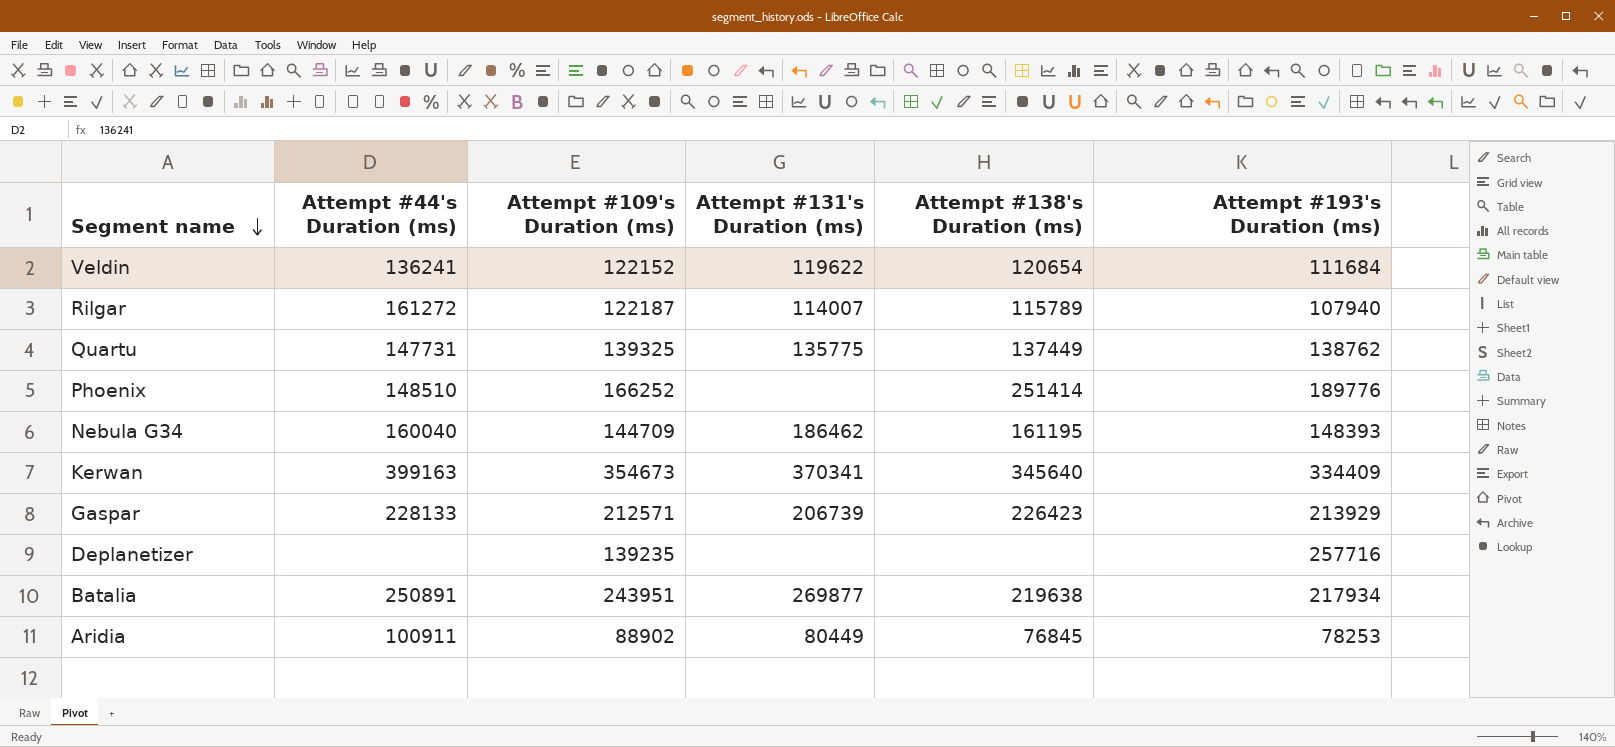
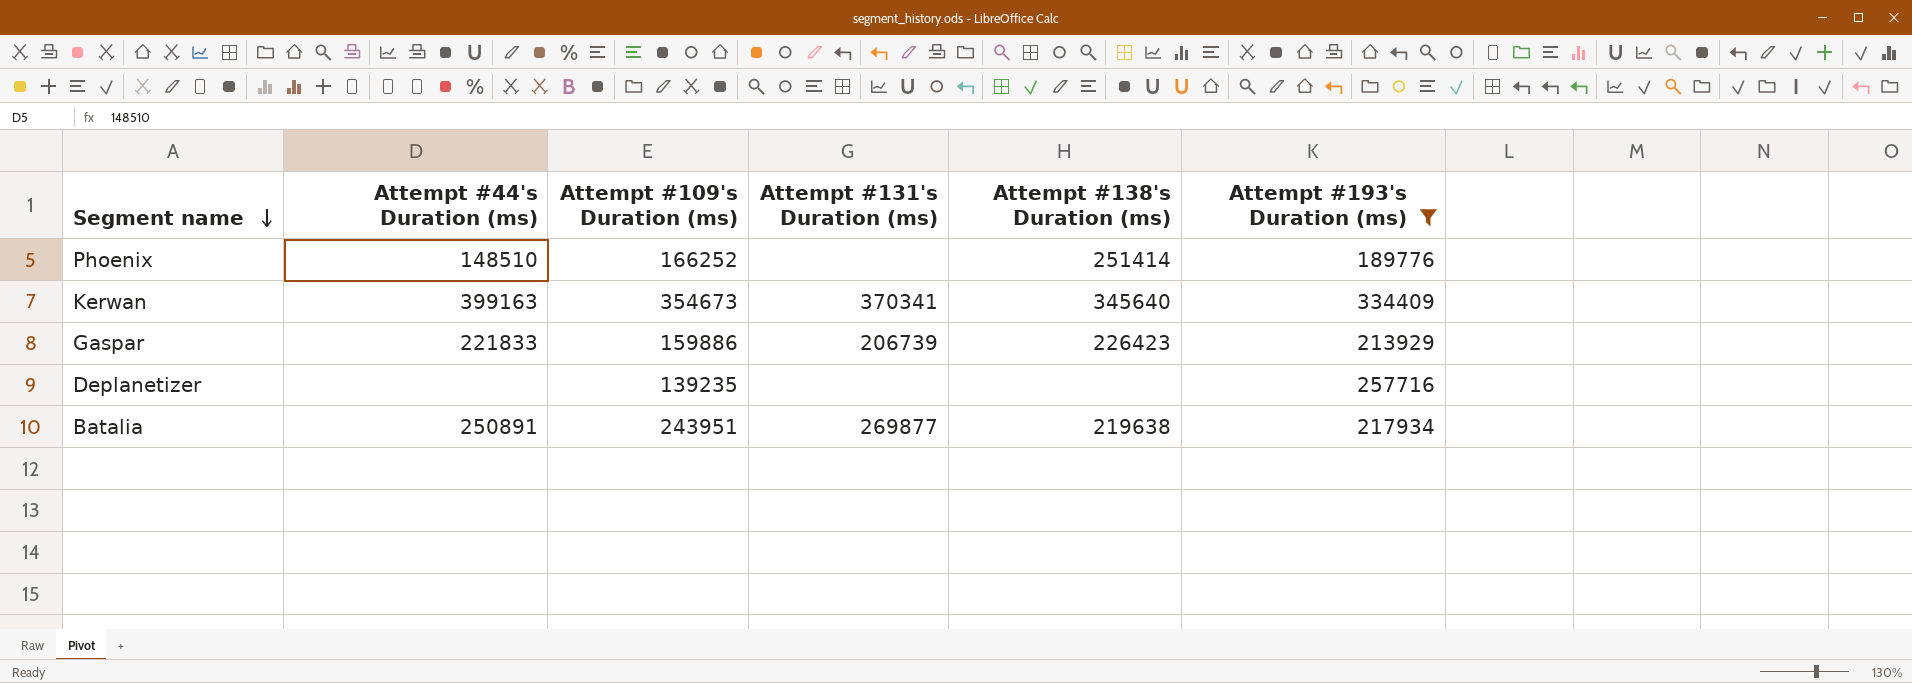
filter: none -> Attempt #193's Duration (ms) >= 189776
Gaspar | Attempt #44's Duration (ms): 228133 -> 221833
Gaspar | Attempt #109's Duration (ms): 212571 -> 159886

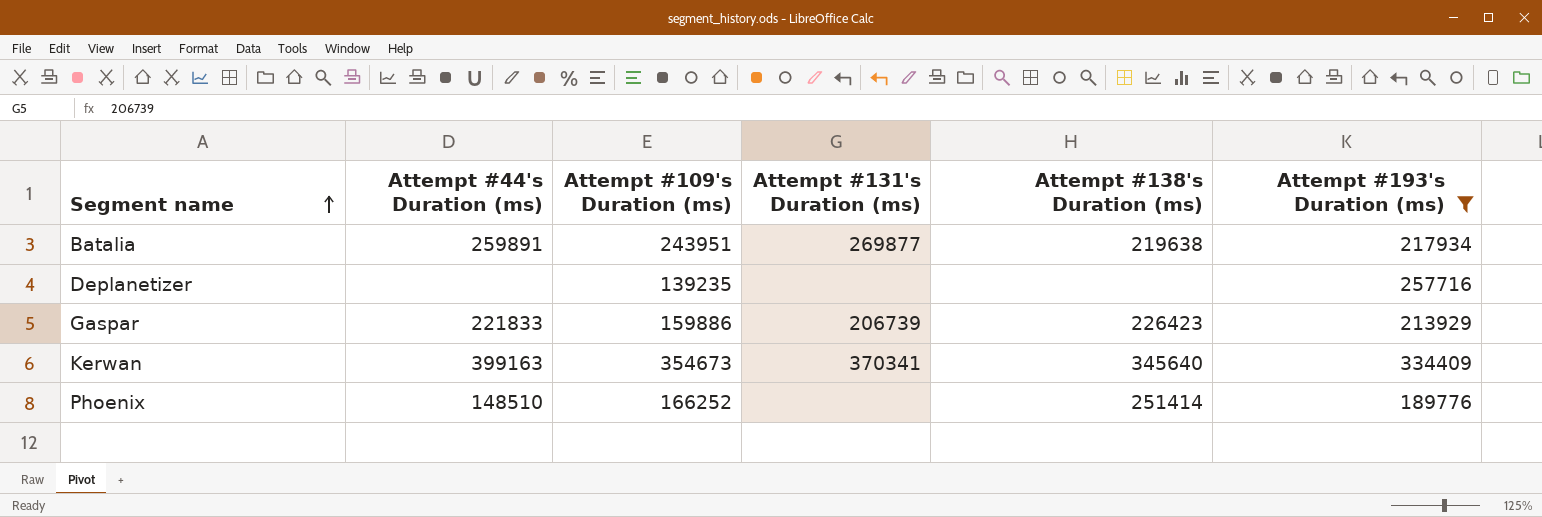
row order: Segment name descending -> Segment name ascending
Batalia | Attempt #44's Duration (ms): 250891 -> 259891

